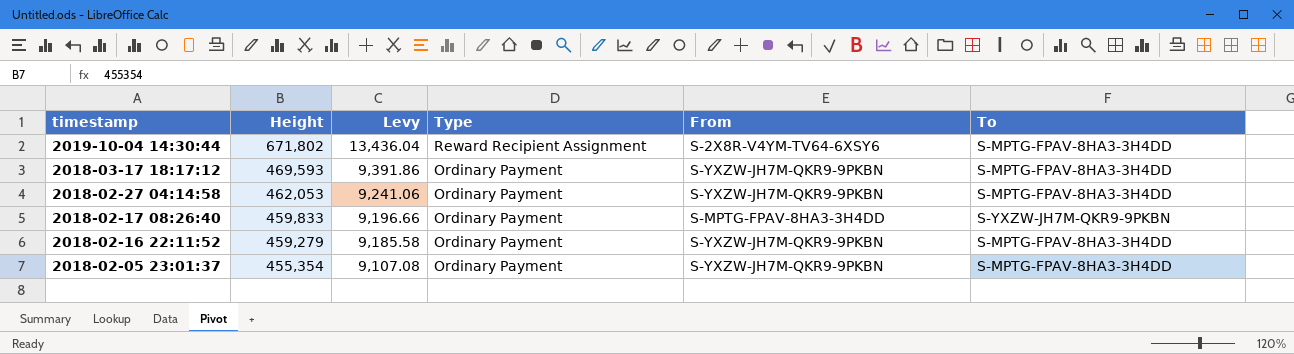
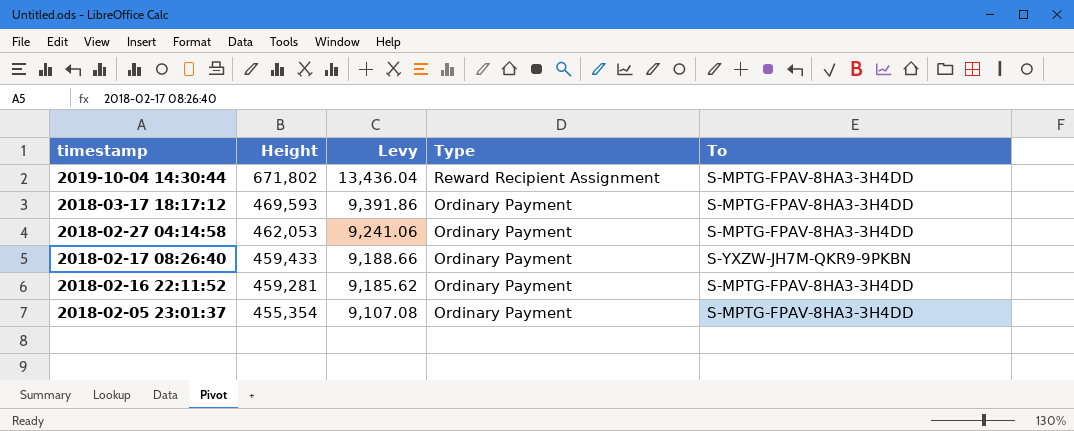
column From | position: 5 -> none
2018-02-17 08:26:40 | Height: 459,833 -> 459,433
2018-02-17 08:26:40 | Levy: 9,196.66 -> 9,188.66
2018-02-16 22:11:52 | Height: 459,279 -> 459,281
2018-02-16 22:11:52 | Levy: 9,185.58 -> 9,185.62

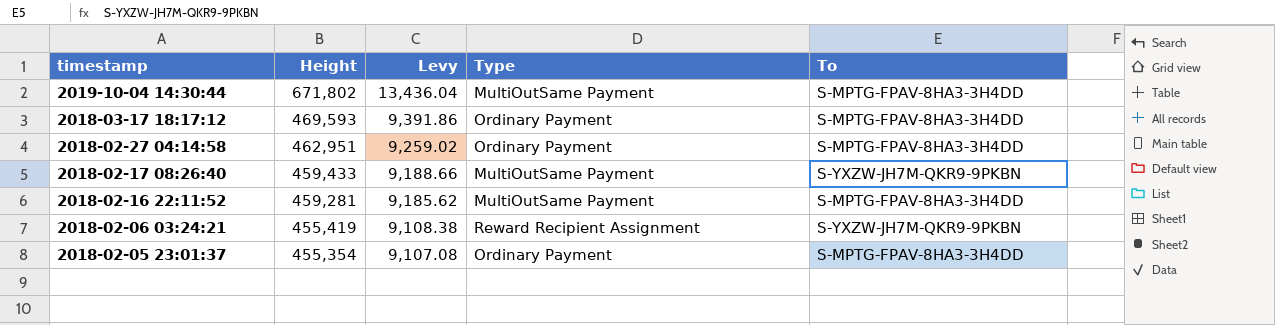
2019-10-04 14:30:44 | Type: Reward Recipient Assignment -> MultiOutSame Payment
2018-02-27 04:14:58 | Height: 462,053 -> 462,951
2018-02-27 04:14:58 | Levy: 9,241.06 -> 9,259.02
2018-02-17 08:26:40 | Type: Ordinary Payment -> MultiOutSame Payment
2018-02-16 22:11:52 | Type: Ordinary Payment -> MultiOutSame Payment
row 2018-02-06 03:24:21: none -> 455,419 | 9,108.38 | Reward Recipient Assignment | S-YXZW-JH7M-QKR9-9PKBN

